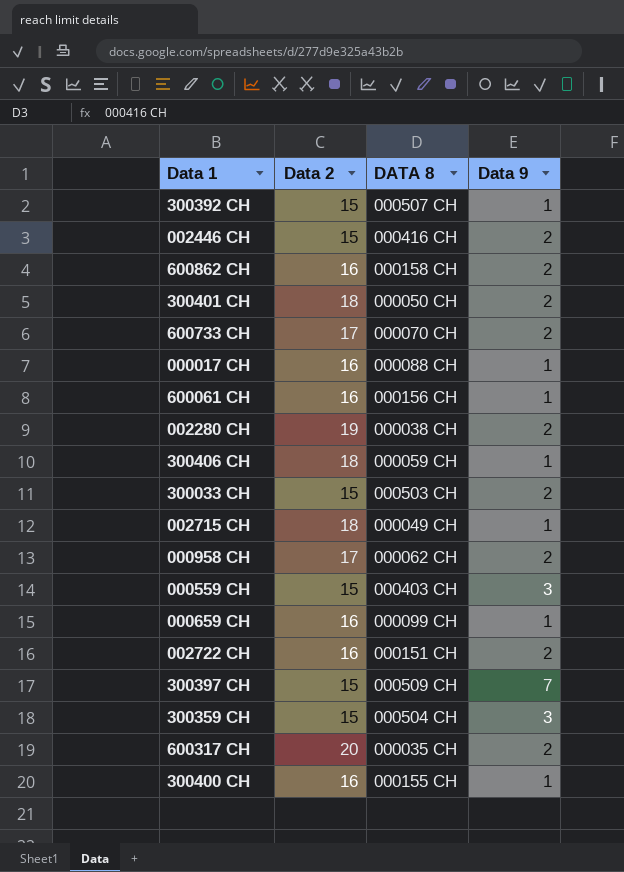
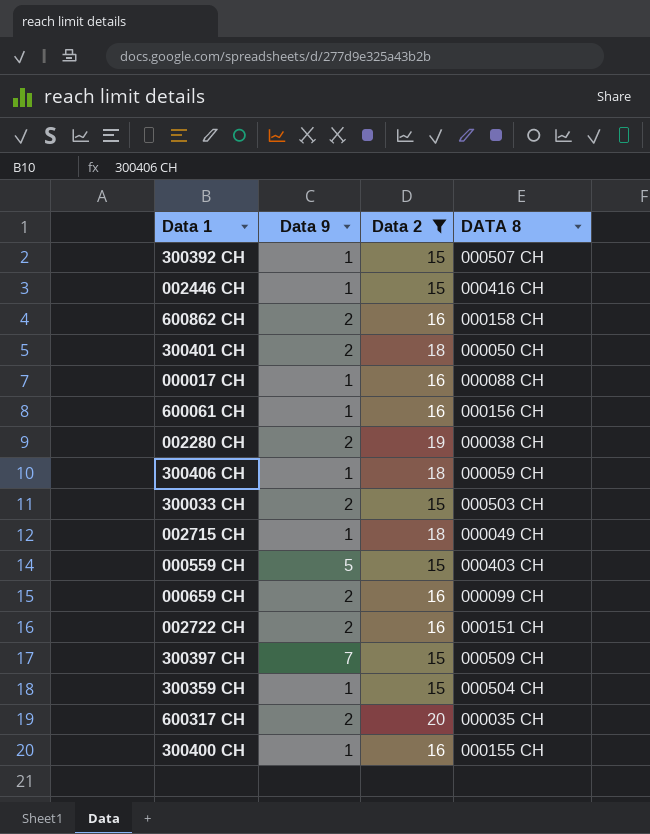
filter: none -> Data 2 != 17
column Data 9 | position: 4 -> 2
002446 CH | Data 9: 2 -> 1
000559 CH | Data 9: 3 -> 5
000659 CH | Data 9: 1 -> 2
300359 CH | Data 9: 3 -> 1

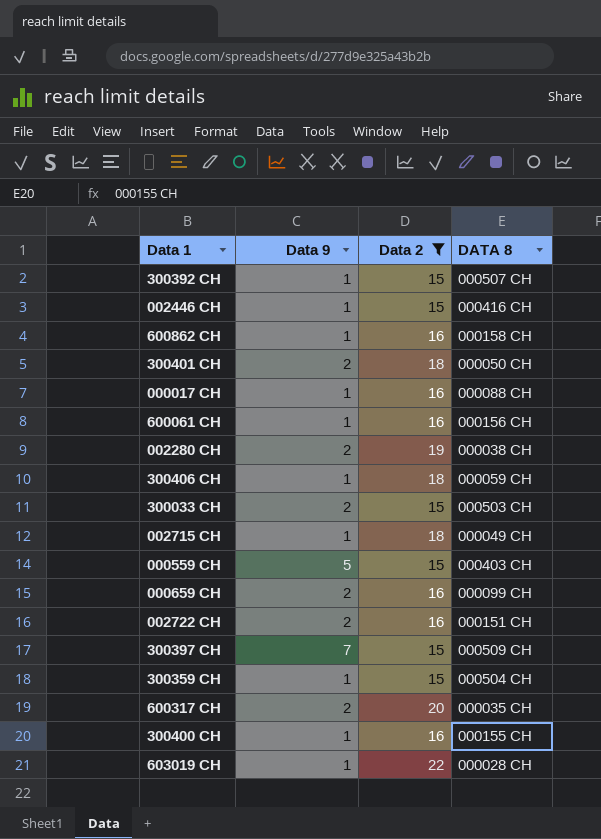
600862 CH | Data 9: 2 -> 1
row 603019 CH: none -> 1 | 22 | 000028 CH

